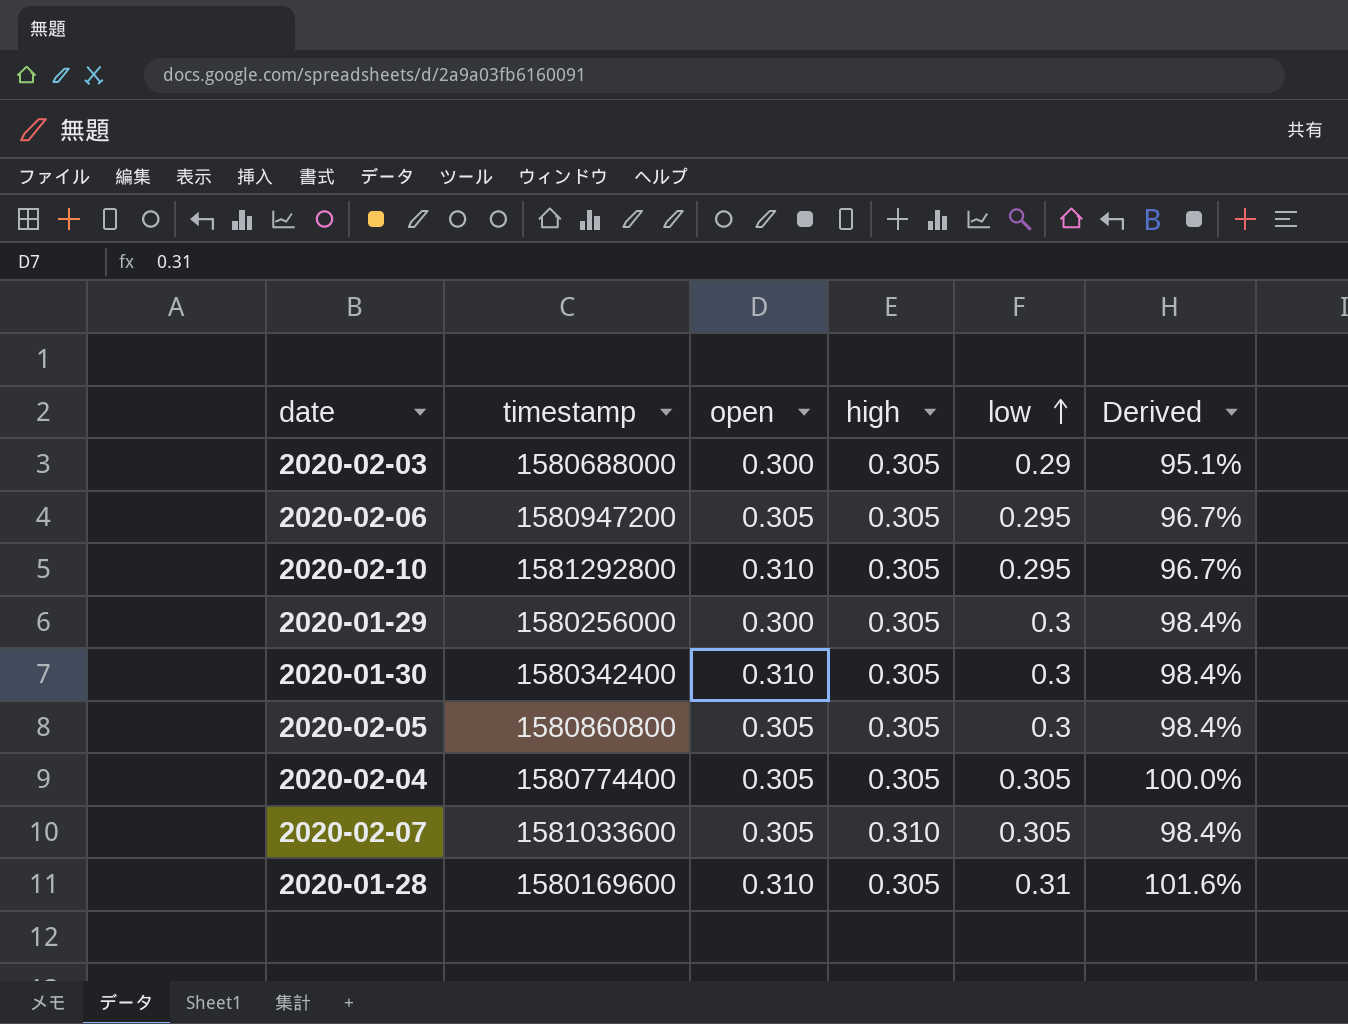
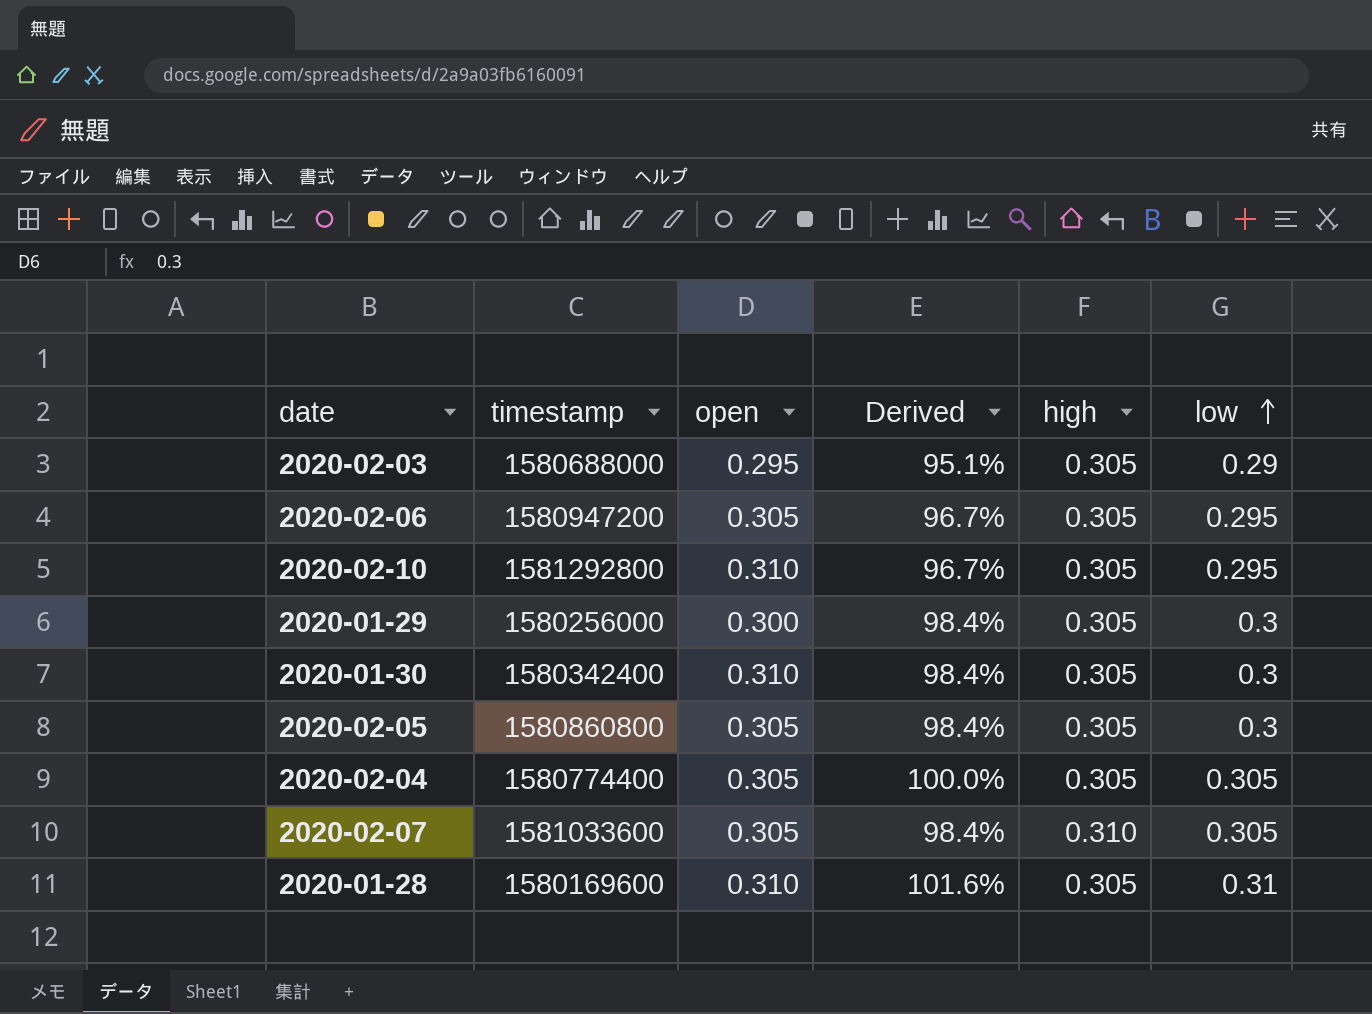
column Derived | position: 6 -> 4
2020-02-03 | open: 0.300 -> 0.295

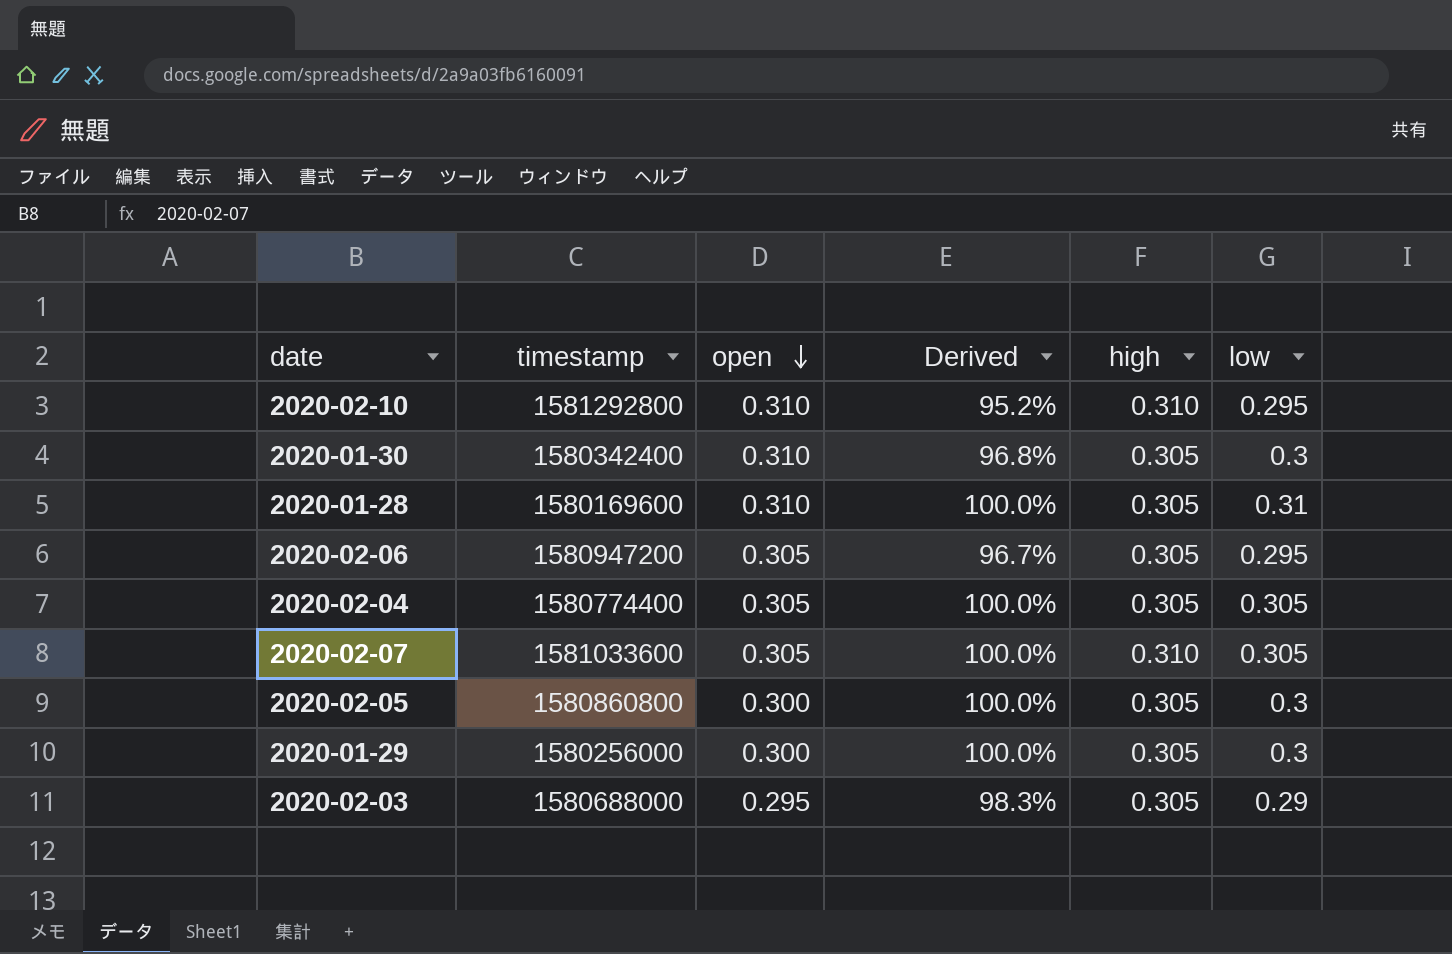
row order: low ascending -> open descending
column Derived | formula: [low] / [high] -> [low] / [open]
2020-02-10 | high: 0.305 -> 0.310
2020-02-05 | open: 0.305 -> 0.300

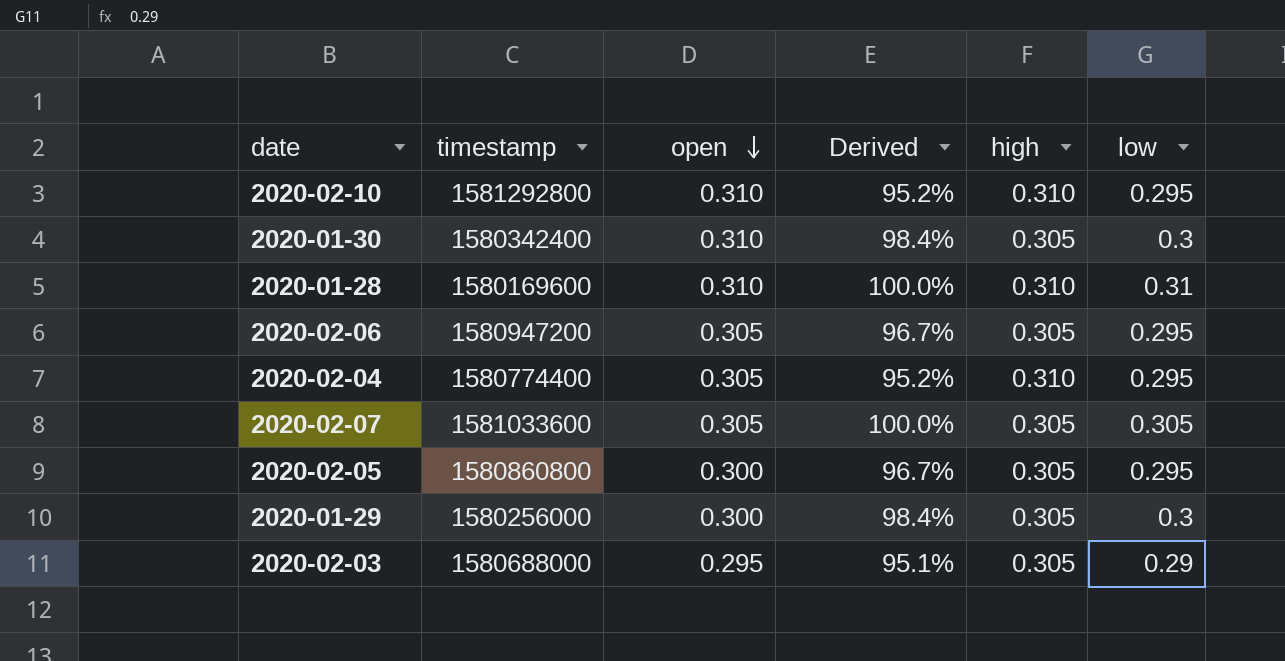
column Derived | formula: [low] / [open] -> [low] / [high]
2020-01-28 | high: 0.305 -> 0.310
2020-02-04 | high: 0.305 -> 0.310
2020-02-04 | low: 0.305 -> 0.295
2020-02-07 | high: 0.310 -> 0.305
2020-02-05 | low: 0.3 -> 0.295

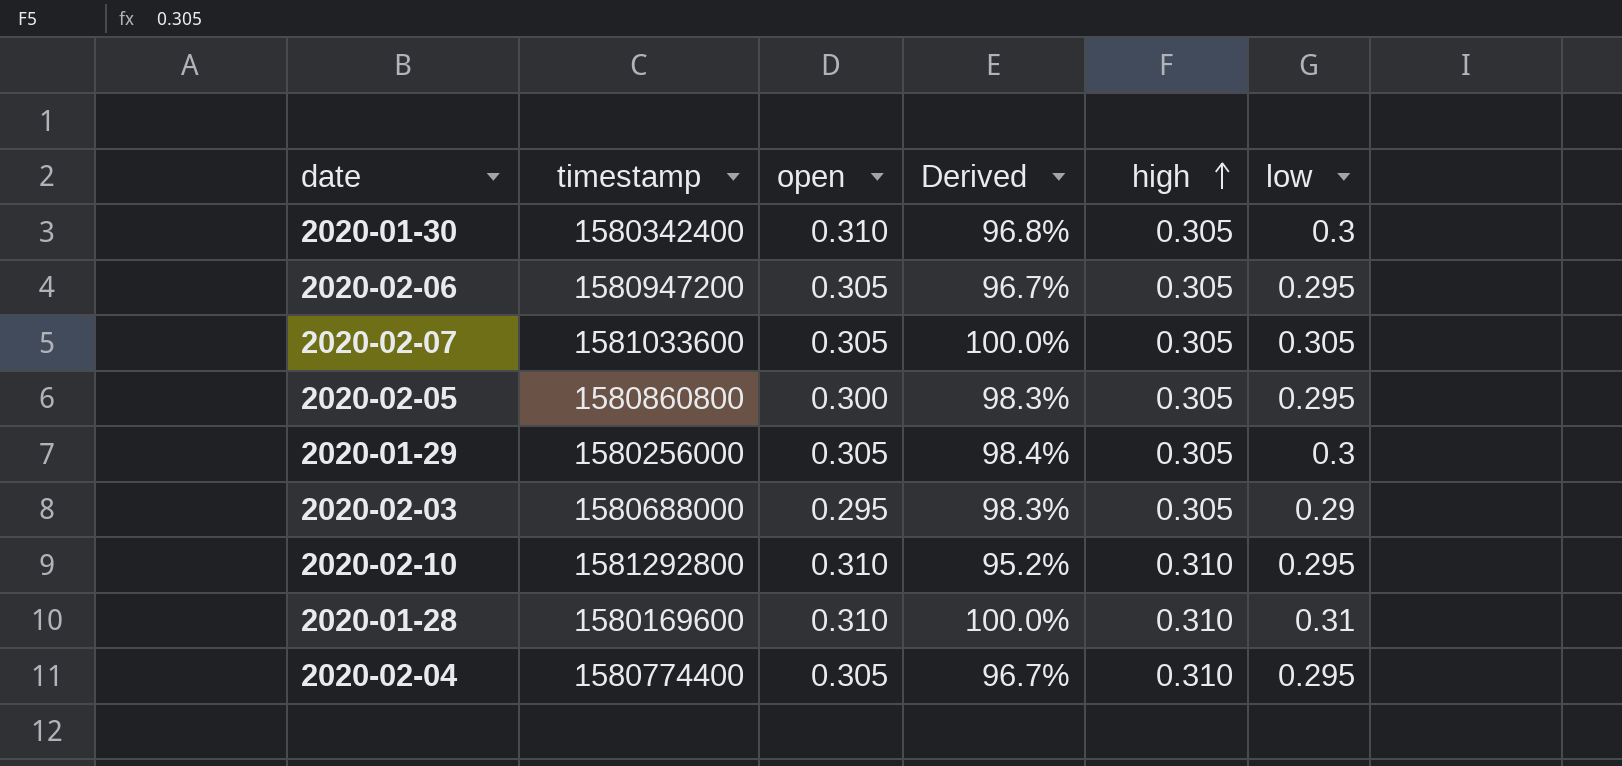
row order: open descending -> high ascending
column Derived | formula: [low] / [high] -> [low] / [open]
2020-01-29 | open: 0.300 -> 0.305

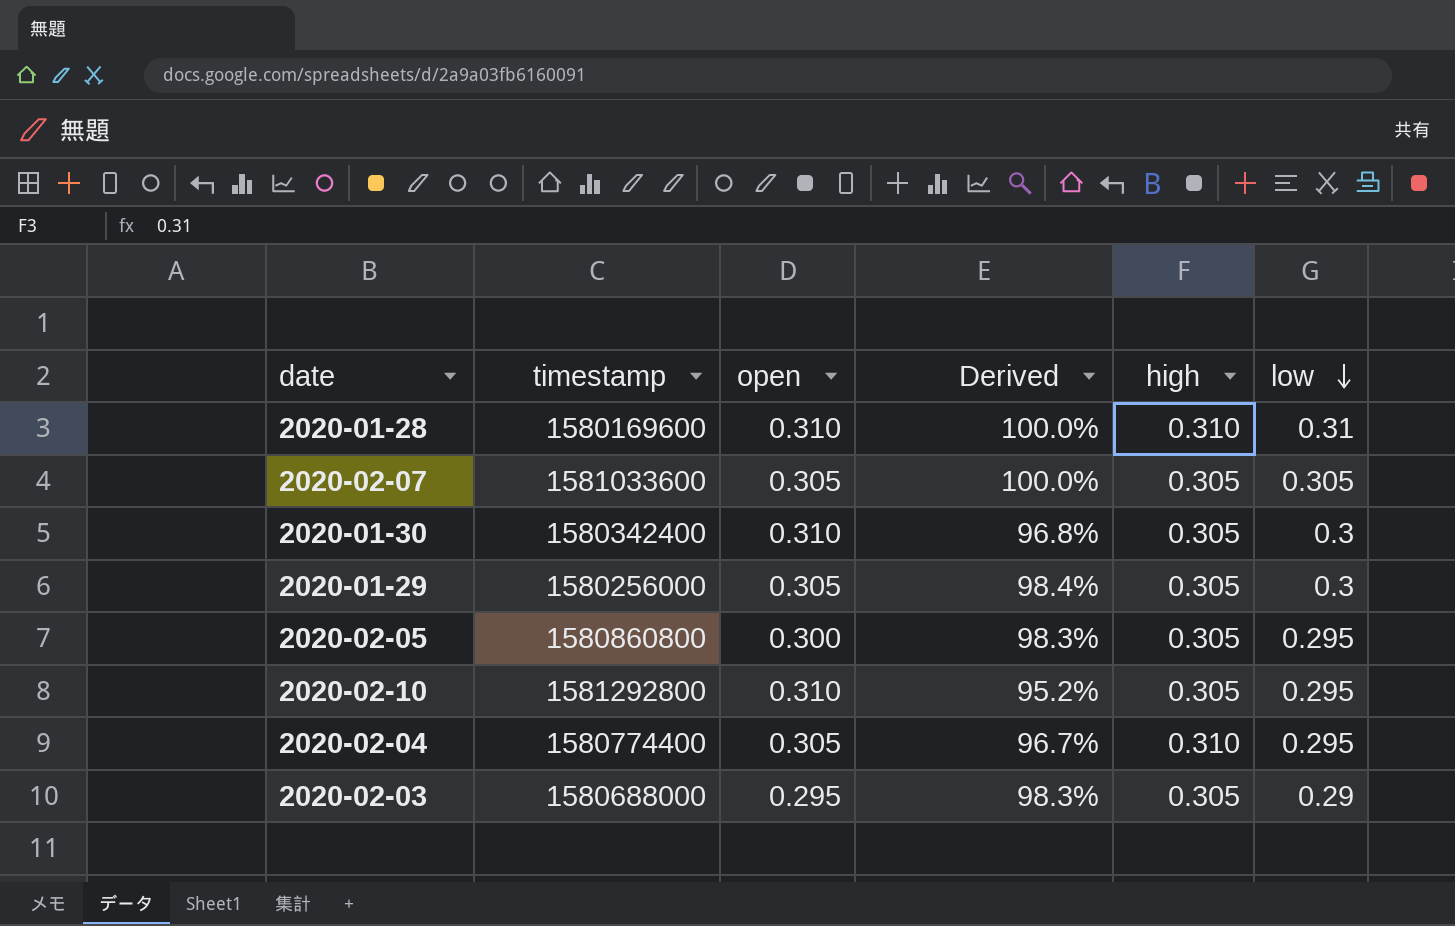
row order: high ascending -> low descending
row 2020-02-06: 1580947200 | 0.305 | 96.7% | 0.305 | 0.295 -> none
2020-02-10 | high: 0.310 -> 0.305

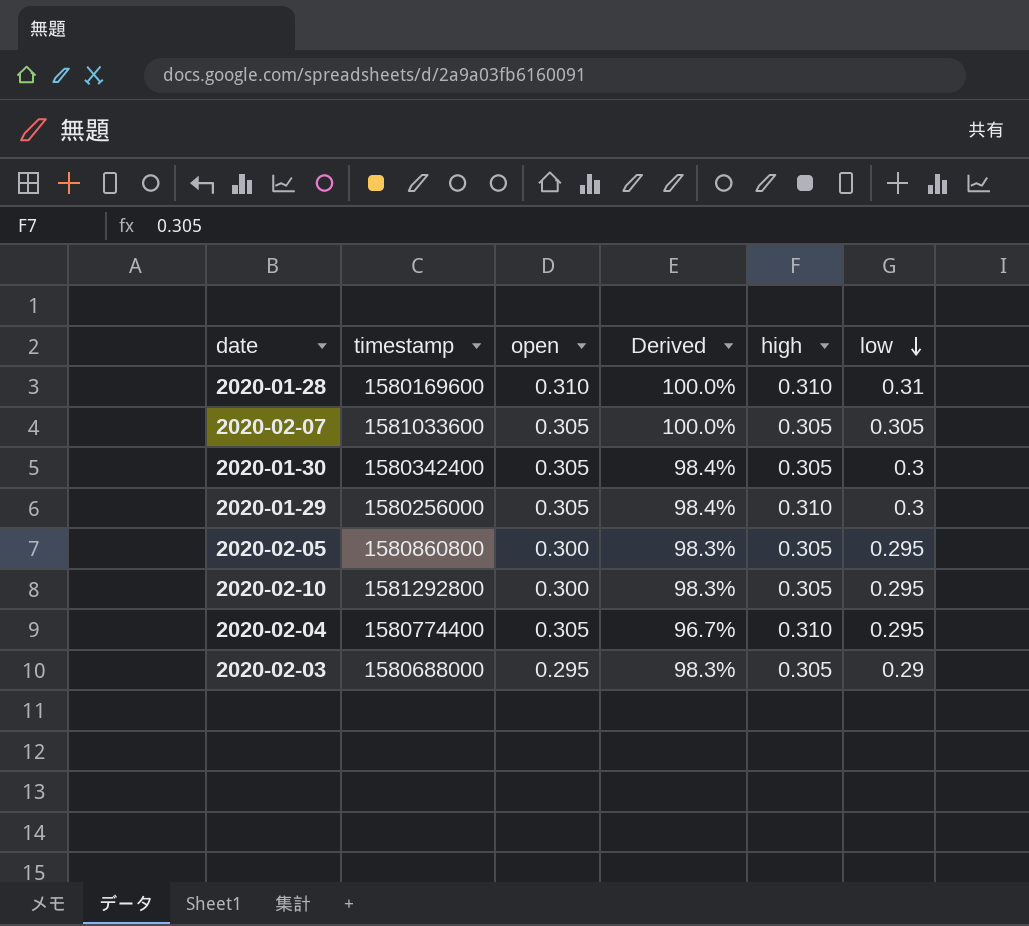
2020-01-30 | open: 0.310 -> 0.305
2020-01-30 | Derived: 96.8% -> 98.4%
2020-01-29 | high: 0.305 -> 0.310
2020-02-10 | open: 0.310 -> 0.300
2020-02-10 | Derived: 95.2% -> 98.3%

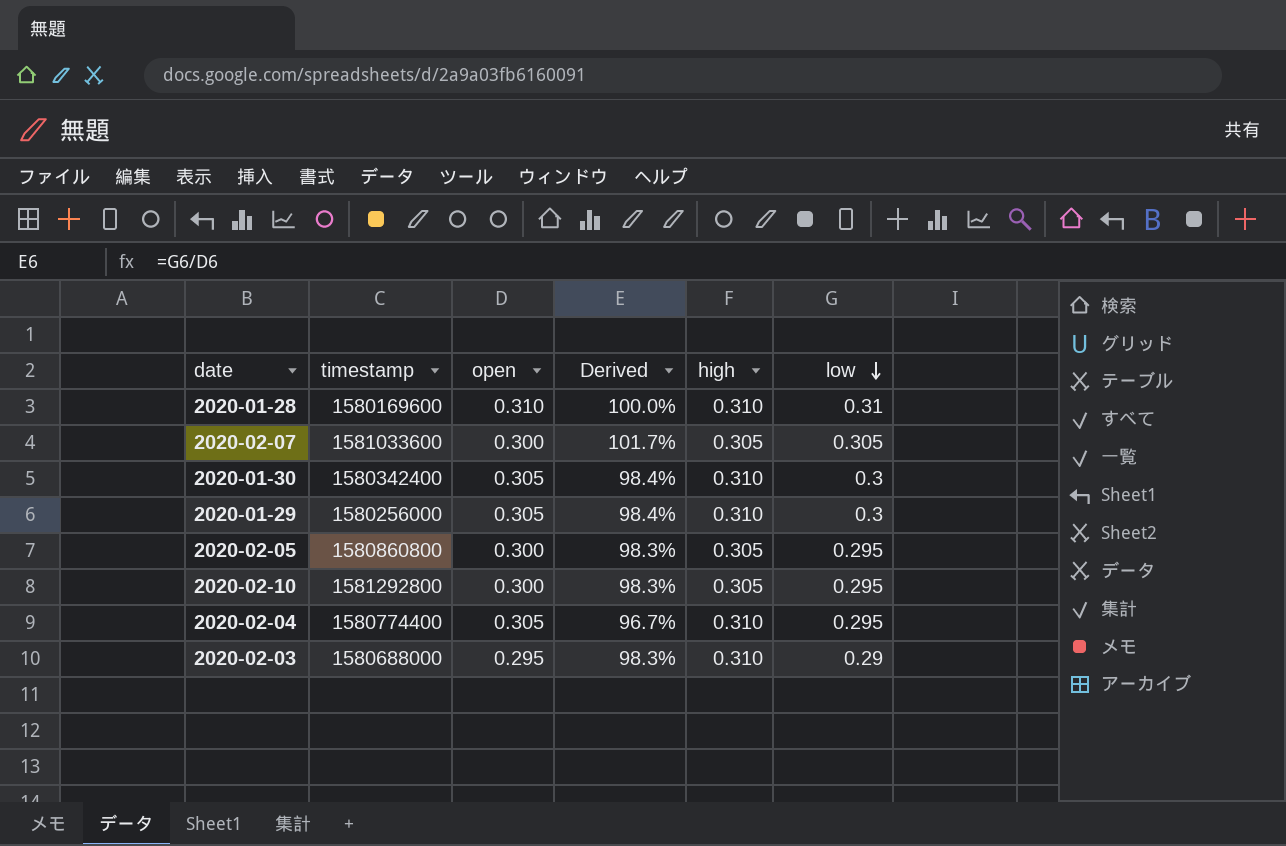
2020-02-07 | open: 0.305 -> 0.300
2020-02-07 | Derived: 100.0% -> 101.7%
2020-01-30 | high: 0.305 -> 0.310
2020-02-03 | high: 0.305 -> 0.310

